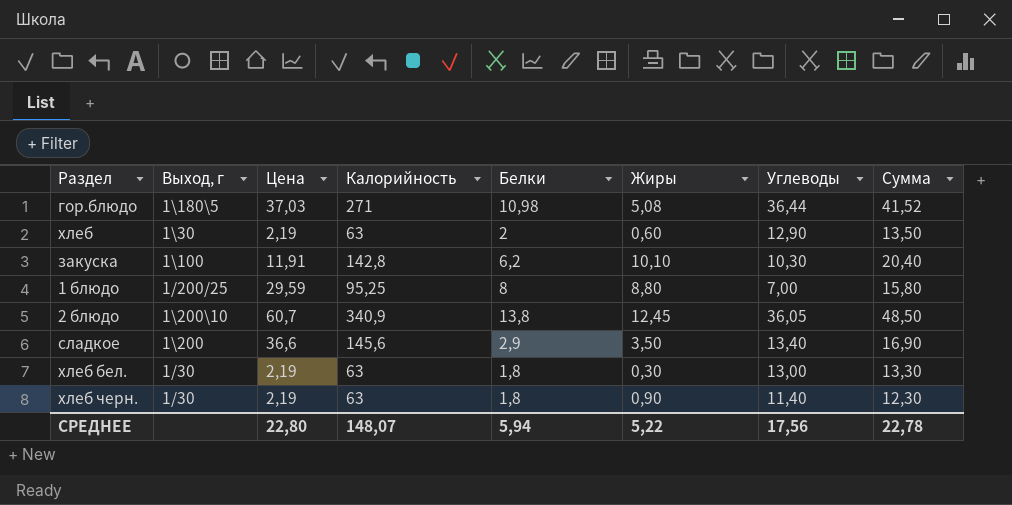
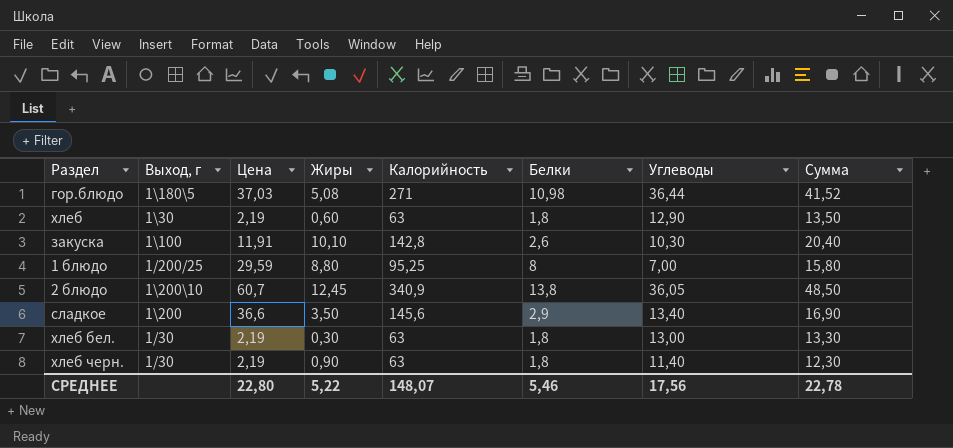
column Жиры | position: 6 -> 4
хлеб | Белки: 2 -> 1,8
закуска | Белки: 6,2 -> 2,6
СРЕДНЕЕ | Белки: 5,94 -> 5,46

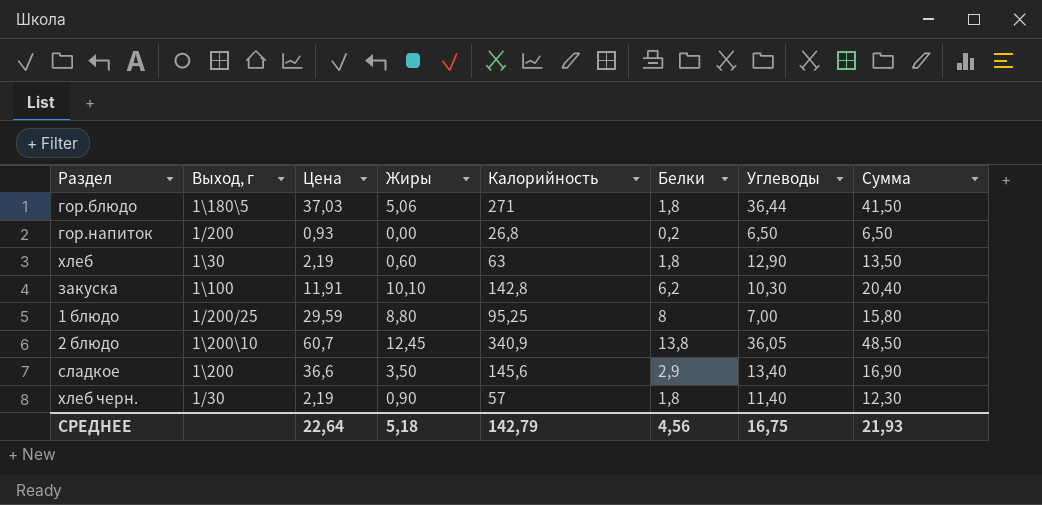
row хлеб бел.: 1/30 | 2,19 | 0,30 | 63 | 1,8 | 13,00 | 13,30 -> none
гор.блюдо | Жиры: 5,08 -> 5,06
гор.блюдо | Белки: 10,98 -> 1,8
гор.блюдо | Сумма: 41,52 -> 41,50
row гор.напиток: none -> 1/200 | 0,93 | 0,00 | 26,8 | 0,2 | 6,50 | 6,50
закуска | Белки: 2,6 -> 6,2
хлеб черн. | Калорийность: 63 -> 57
СРЕДНЕЕ | Цена: 22,80 -> 22,64
СРЕДНЕЕ | Жиры: 5,22 -> 5,18
СРЕДНЕЕ | Калорийность: 148,07 -> 142,79
СРЕДНЕЕ | Белки: 5,46 -> 4,56
СРЕДНЕЕ | Углеводы: 17,56 -> 16,75
СРЕДНЕЕ | Сумма: 22,78 -> 21,93

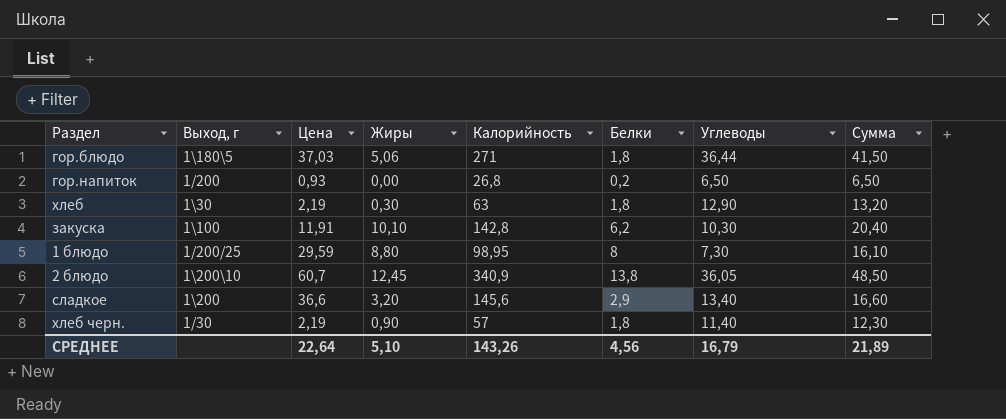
хлеб | Жиры: 0,60 -> 0,30
хлеб | Сумма: 13,50 -> 13,20
1 блюдо | Калорийность: 95,25 -> 98,95
1 блюдо | Углеводы: 7,00 -> 7,30
1 блюдо | Сумма: 15,80 -> 16,10
сладкое | Жиры: 3,50 -> 3,20
сладкое | Сумма: 16,90 -> 16,60
СРЕДНЕЕ | Жиры: 5,18 -> 5,10
СРЕДНЕЕ | Калорийность: 142,79 -> 143,26
СРЕДНЕЕ | Углеводы: 16,75 -> 16,79
СРЕДНЕЕ | Сумма: 21,93 -> 21,89

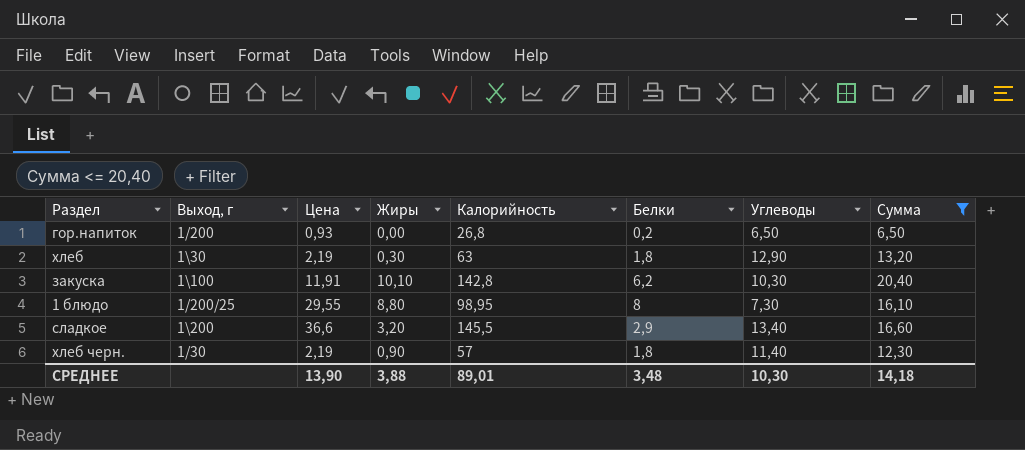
filter: none -> Сумма <= 20,40
1 блюдо | Цена: 29,59 -> 29,55
сладкое | Калорийность: 145,6 -> 145,5
СРЕДНЕЕ | Цена: 22,64 -> 13,90
СРЕДНЕЕ | Жиры: 5,10 -> 3,88
СРЕДНЕЕ | Калорийность: 143,26 -> 89,01
СРЕДНЕЕ | Белки: 4,56 -> 3,48
СРЕДНЕЕ | Углеводы: 16,79 -> 10,30
СРЕДНЕЕ | Сумма: 21,89 -> 14,18

